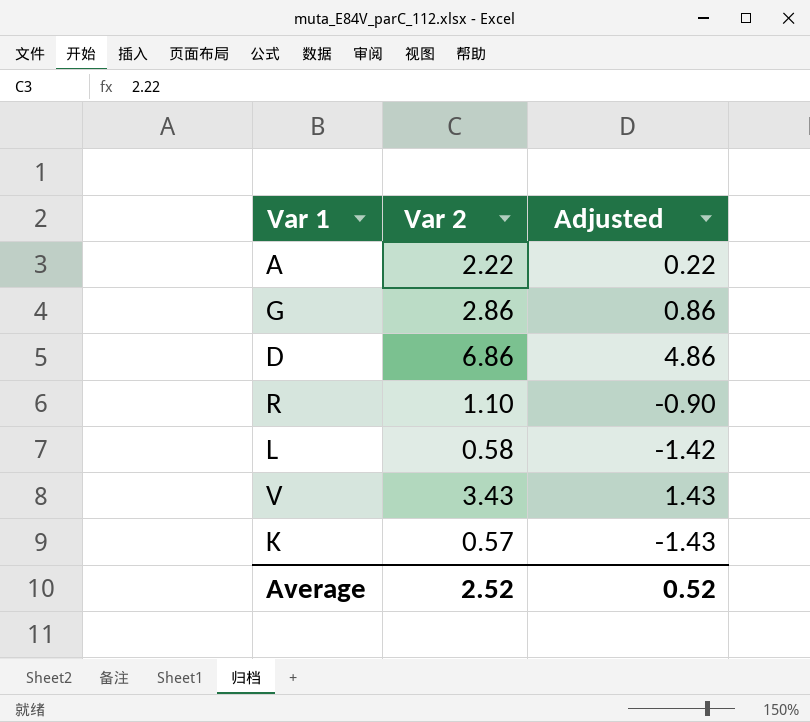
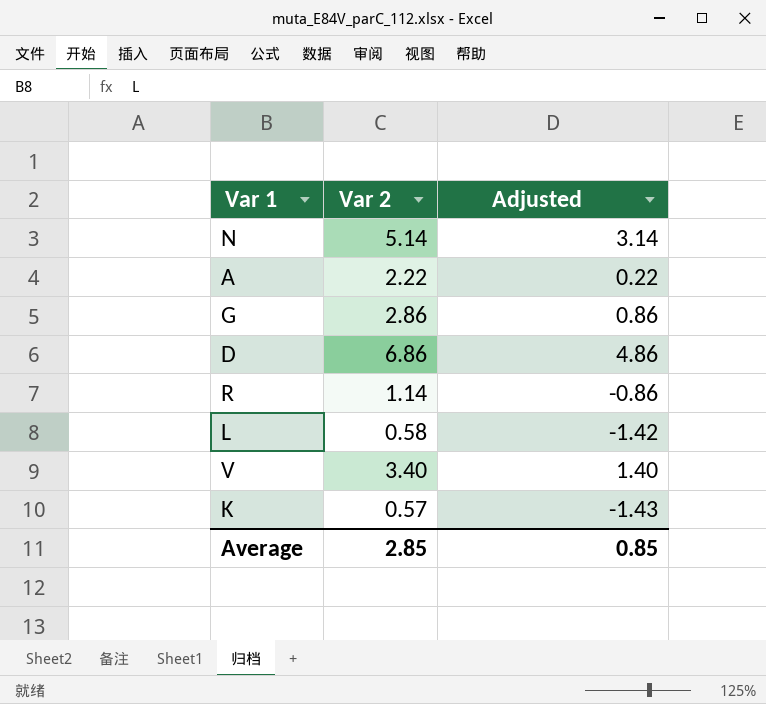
row N: none -> 5.14 | 3.14
R | Var 2: 1.10 -> 1.14
R | Adjusted: -0.90 -> -0.86
V | Var 2: 3.43 -> 3.40
V | Adjusted: 1.43 -> 1.40
Average | Var 2: 2.52 -> 2.85
Average | Adjusted: 0.52 -> 0.85

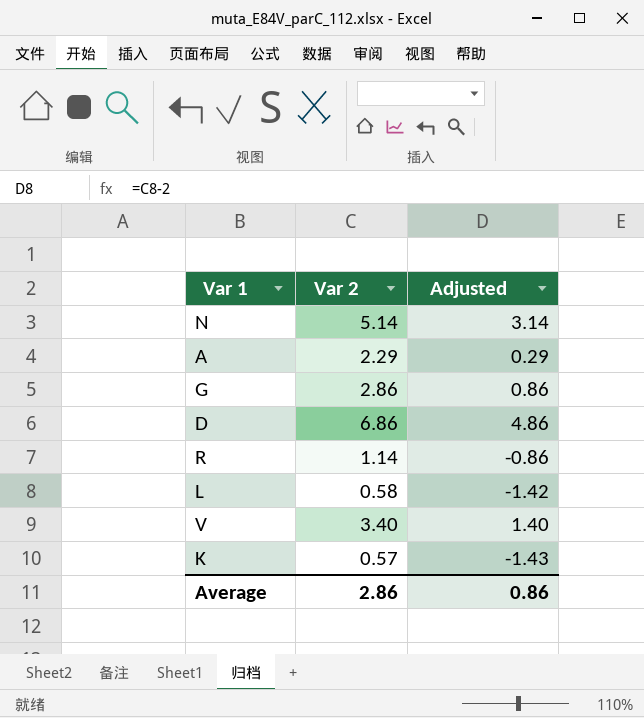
A | Var 2: 2.22 -> 2.29
A | Adjusted: 0.22 -> 0.29
Average | Var 2: 2.85 -> 2.86
Average | Adjusted: 0.85 -> 0.86

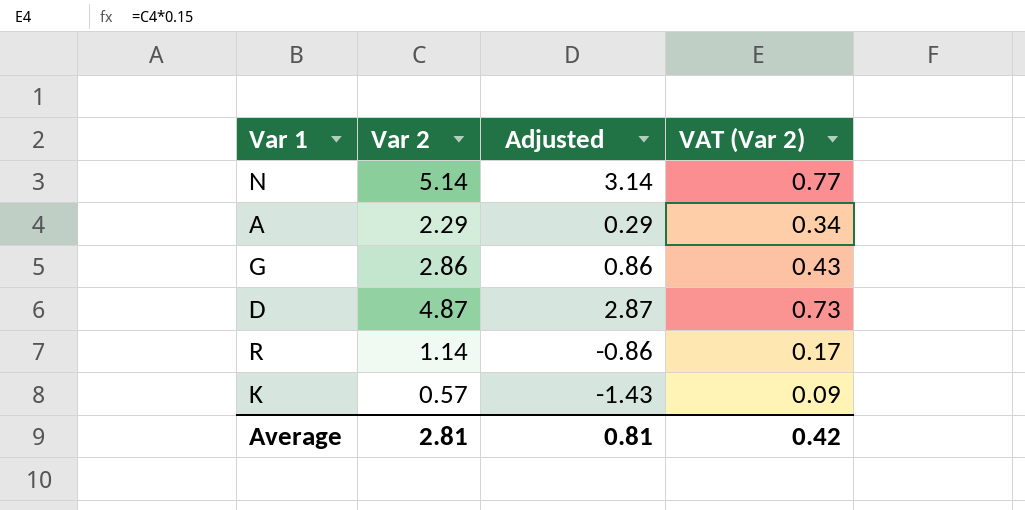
column VAT (Var 2) | formula: none -> [Var 2] * 0.15
row L: 0.58 | -1.42 -> none
row V: 3.40 | 1.40 -> none
D | Var 2: 6.86 -> 4.87
D | Adjusted: 4.86 -> 2.87
Average | Var 2: 2.86 -> 2.81
Average | Adjusted: 0.86 -> 0.81

